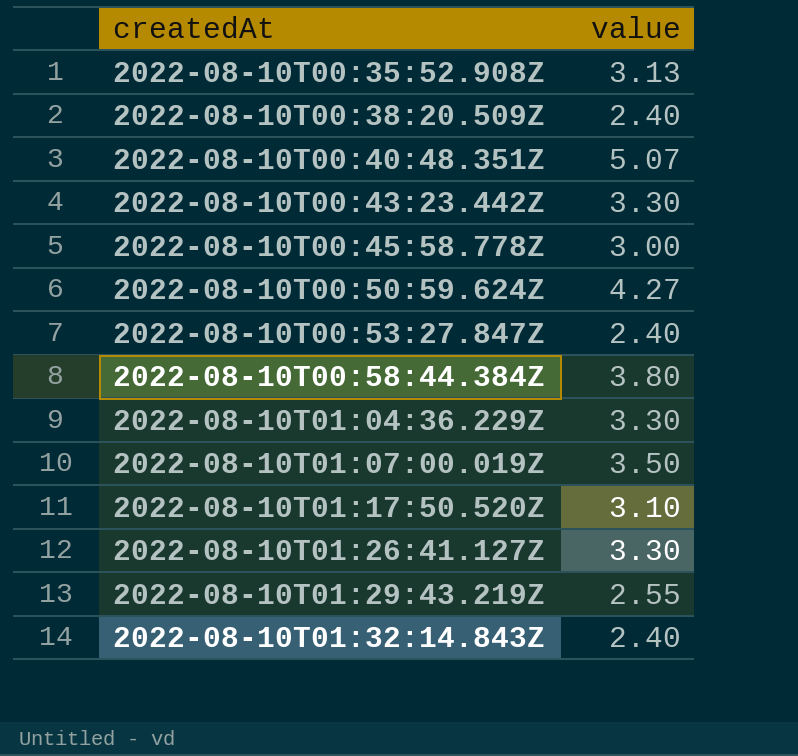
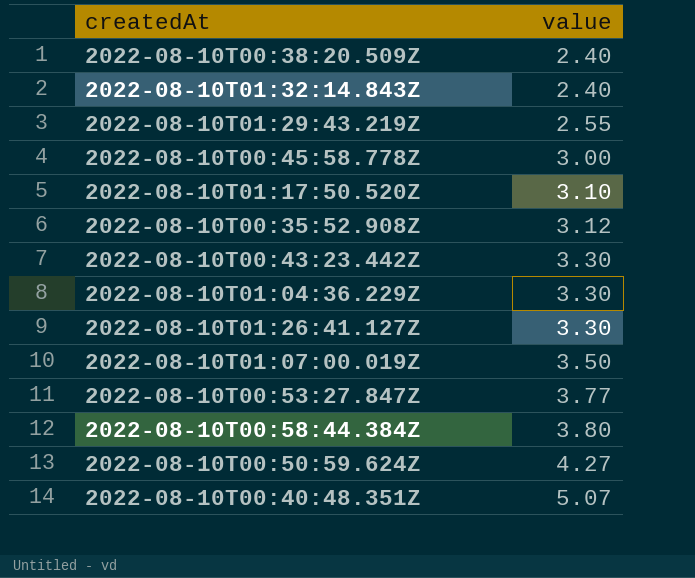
row order: createdAt ascending -> value ascending
2022-08-10T00:35:52.908Z | value: 3.13 -> 3.12
2022-08-10T00:53:27.847Z | value: 2.40 -> 3.77

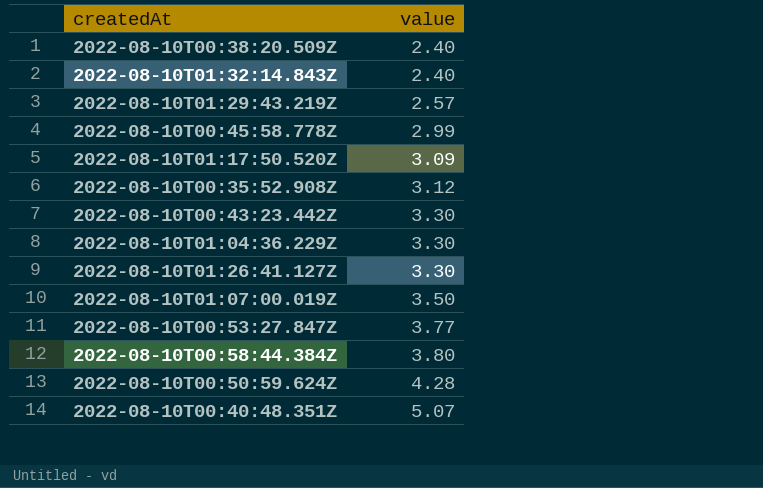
2022-08-10T01:29:43.219Z | value: 2.55 -> 2.57
2022-08-10T00:45:58.778Z | value: 3.00 -> 2.99
2022-08-10T01:17:50.520Z | value: 3.10 -> 3.09
2022-08-10T00:50:59.624Z | value: 4.27 -> 4.28

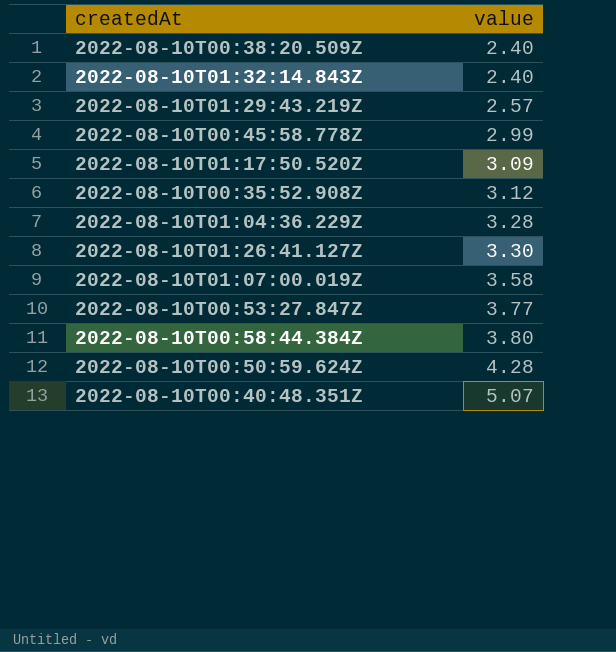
row 2022-08-10T00:43:23.442Z: 3.30 -> none
2022-08-10T01:04:36.229Z | value: 3.30 -> 3.28
2022-08-10T01:07:00.019Z | value: 3.50 -> 3.58

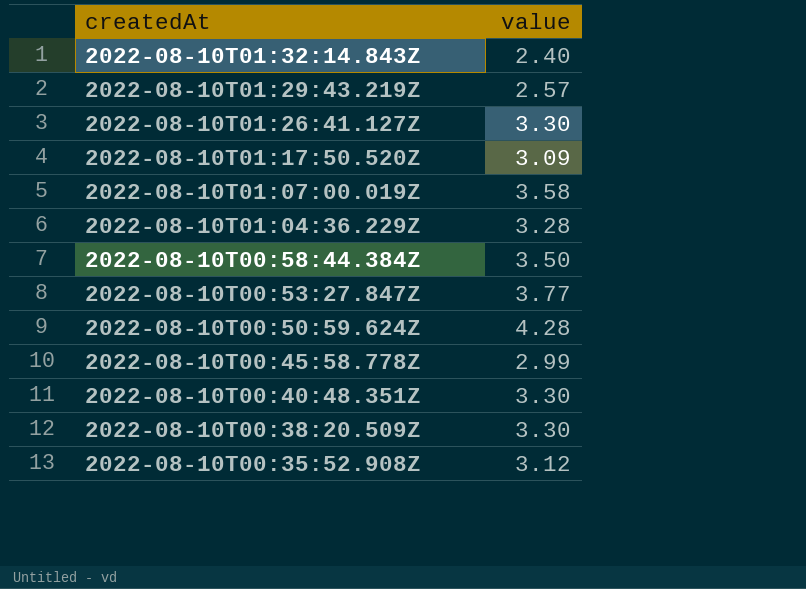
row order: value ascending -> createdAt descending
2022-08-10T00:58:44.384Z | value: 3.80 -> 3.50
2022-08-10T00:40:48.351Z | value: 5.07 -> 3.30
2022-08-10T00:38:20.509Z | value: 2.40 -> 3.30

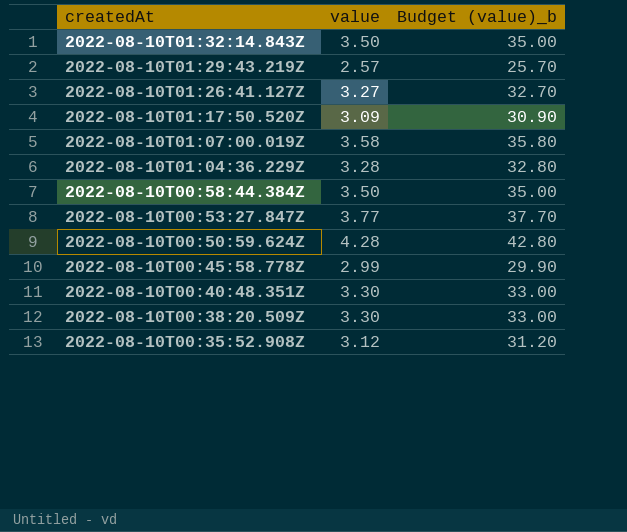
column Budget (value)_b | formula: none -> [value] * 10
2022-08-10T01:32:14.843Z | value: 2.40 -> 3.50
2022-08-10T01:26:41.127Z | value: 3.30 -> 3.27

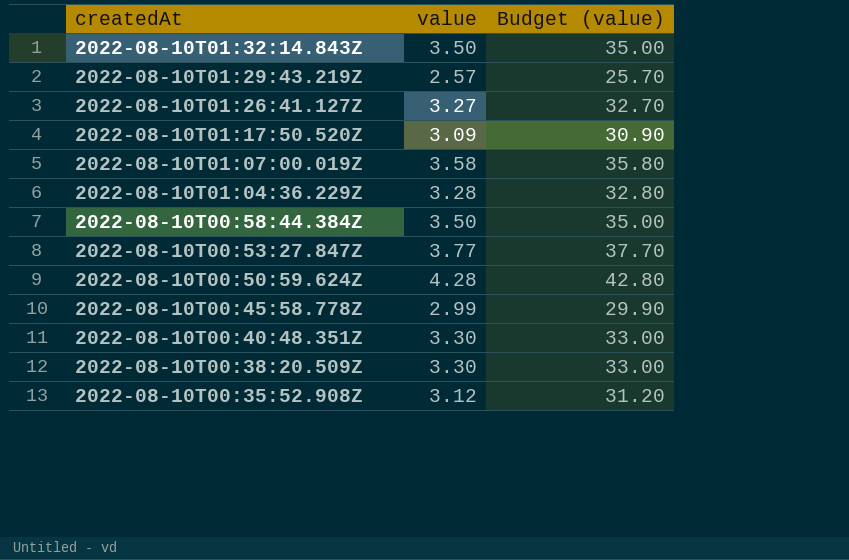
column name: Budget (value)_b -> Budget (value)

